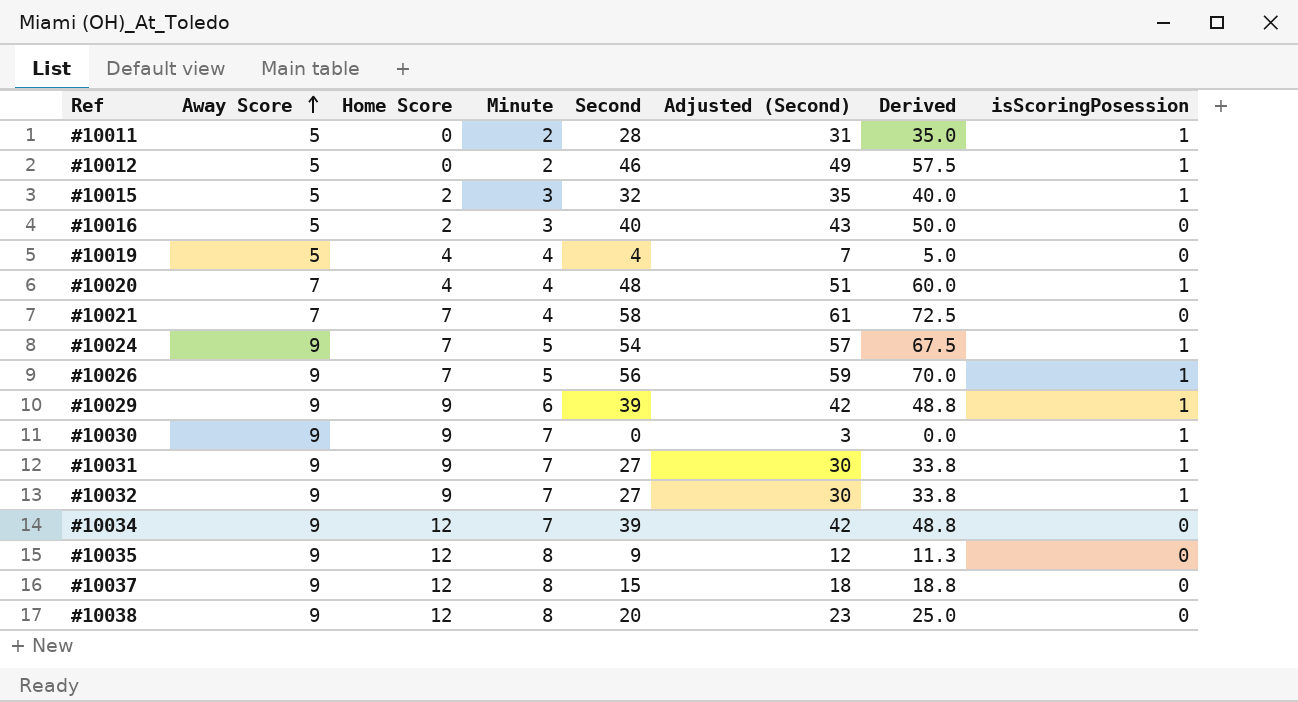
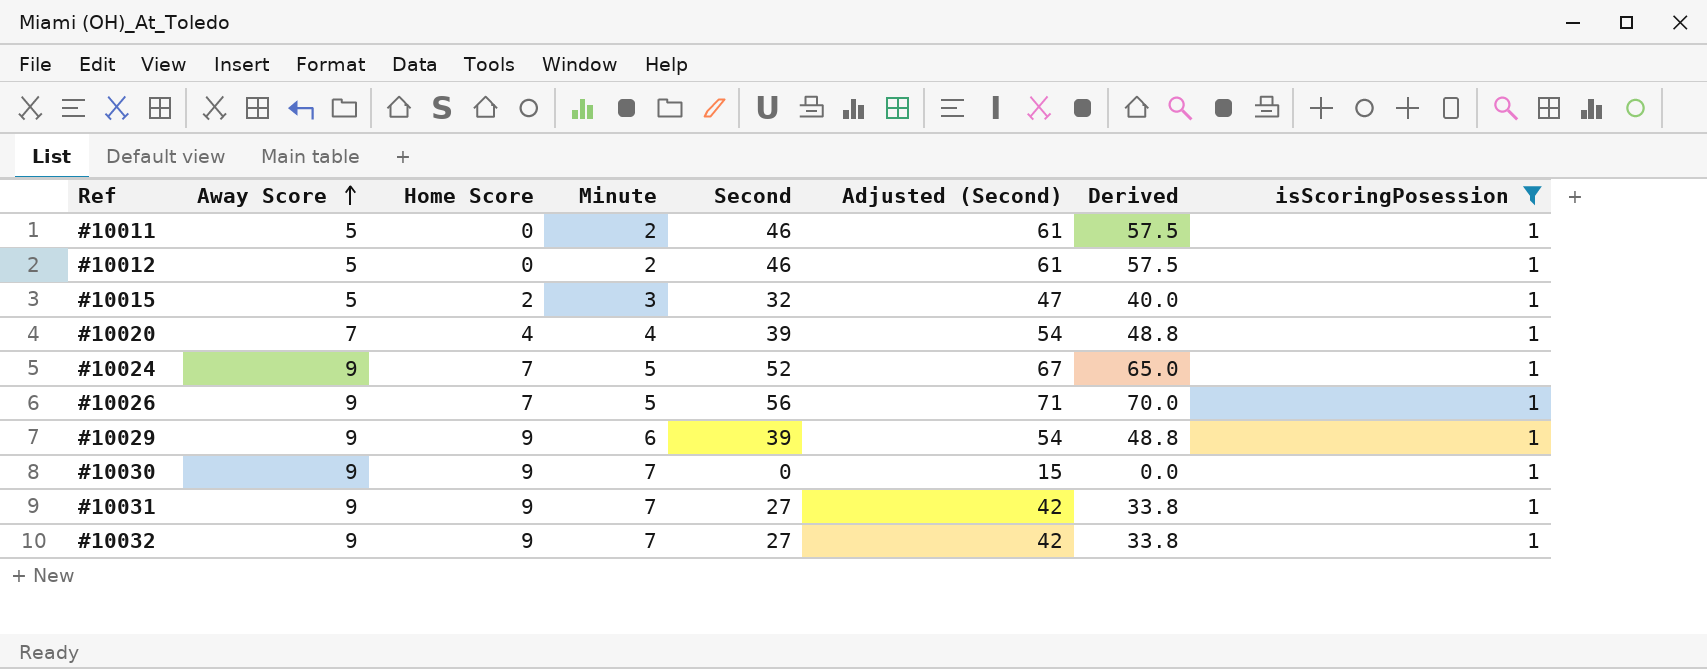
filter: none -> isScoringPosession = 1
column Adjusted (Second) | formula: [Second] + 3 -> [Second] + 15
#10011 | Second: 28 -> 46
#10011 | Derived: 35.0 -> 57.5
#10020 | Second: 48 -> 39
#10020 | Derived: 60.0 -> 48.8
#10024 | Second: 54 -> 52
#10024 | Derived: 67.5 -> 65.0

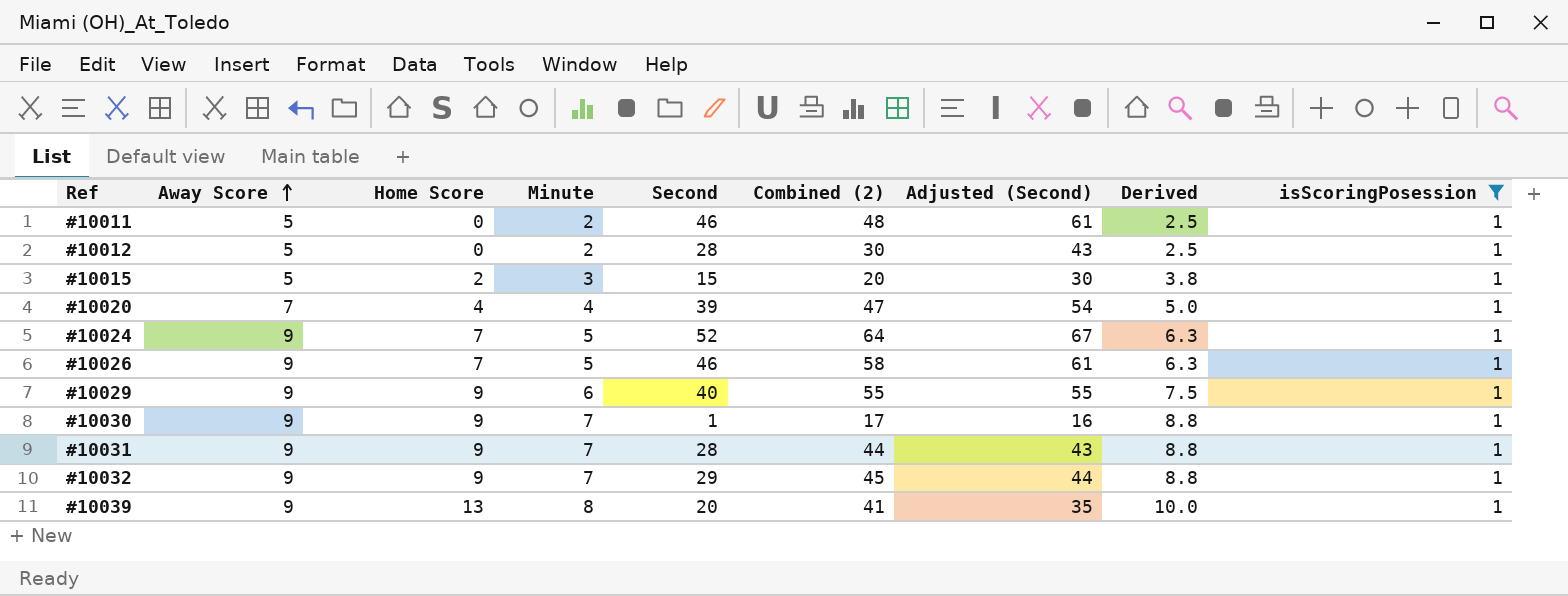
column Combined (2) | formula: none -> [Home Score] + [Minute] + [Second]
column Derived | formula: [Second] * 1.25 -> [Minute] * 1.25
#10012 | Second: 46 -> 28
#10012 | Adjusted (Second): 61 -> 43
#10015 | Second: 32 -> 15
#10015 | Adjusted (Second): 47 -> 30
#10026 | Second: 56 -> 46
#10026 | Adjusted (Second): 71 -> 61
#10029 | Second: 39 -> 40
#10029 | Adjusted (Second): 54 -> 55
#10030 | Second: 0 -> 1
#10030 | Adjusted (Second): 15 -> 16
#10031 | Second: 27 -> 28
#10031 | Adjusted (Second): 42 -> 43
#10032 | Second: 27 -> 29
#10032 | Adjusted (Second): 42 -> 44
row #10039: none -> 9 | 13 | 8 | 20 | 41 | 35 | 10.0 | 1

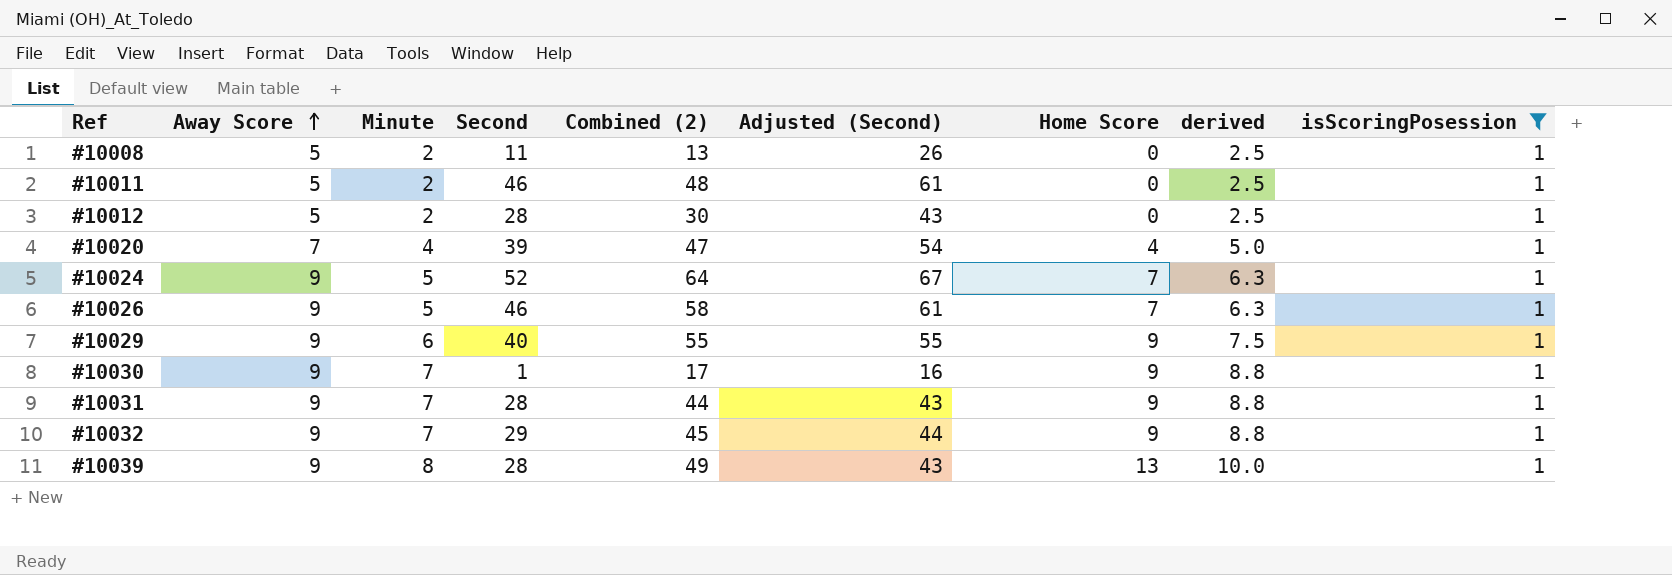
column Home Score | position: 3 -> 7
column name: Derived -> derived
row #10015: 5 | 2 | 3 | 15 | 20 | 30 | 3.8 | 1 -> none
row #10008: none -> 5 | 2 | 11 | 13 | 26 | 0 | 2.5 | 1
#10039 | Second: 20 -> 28
#10039 | Combined (2): 41 -> 49
#10039 | Adjusted (Second): 35 -> 43

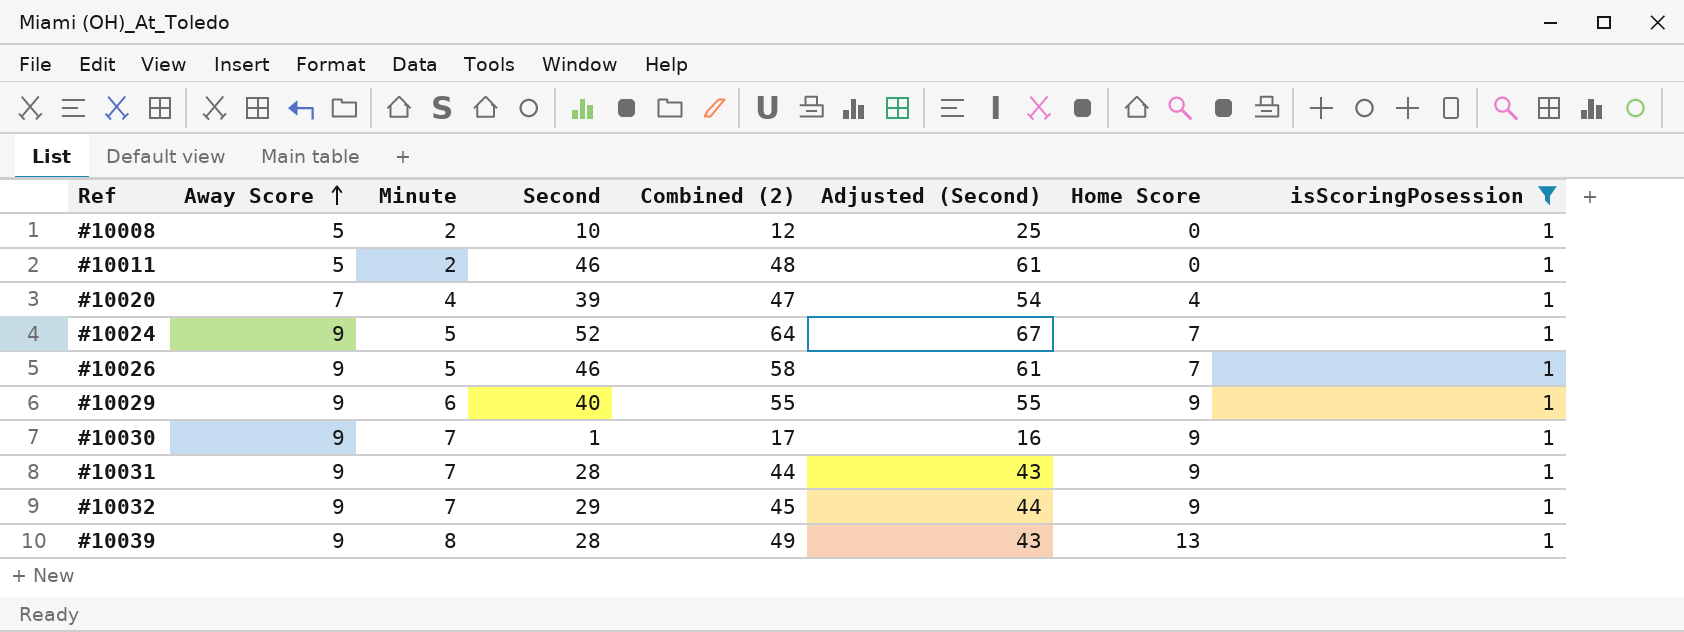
column derived | formula: [Minute] * 1.25 -> none
row #10012: 5 | 2 | 28 | 30 | 43 | 0 | 2.5 | 1 -> none
#10008 | Second: 11 -> 10
#10008 | Combined (2): 13 -> 12
#10008 | Adjusted (Second): 26 -> 25

